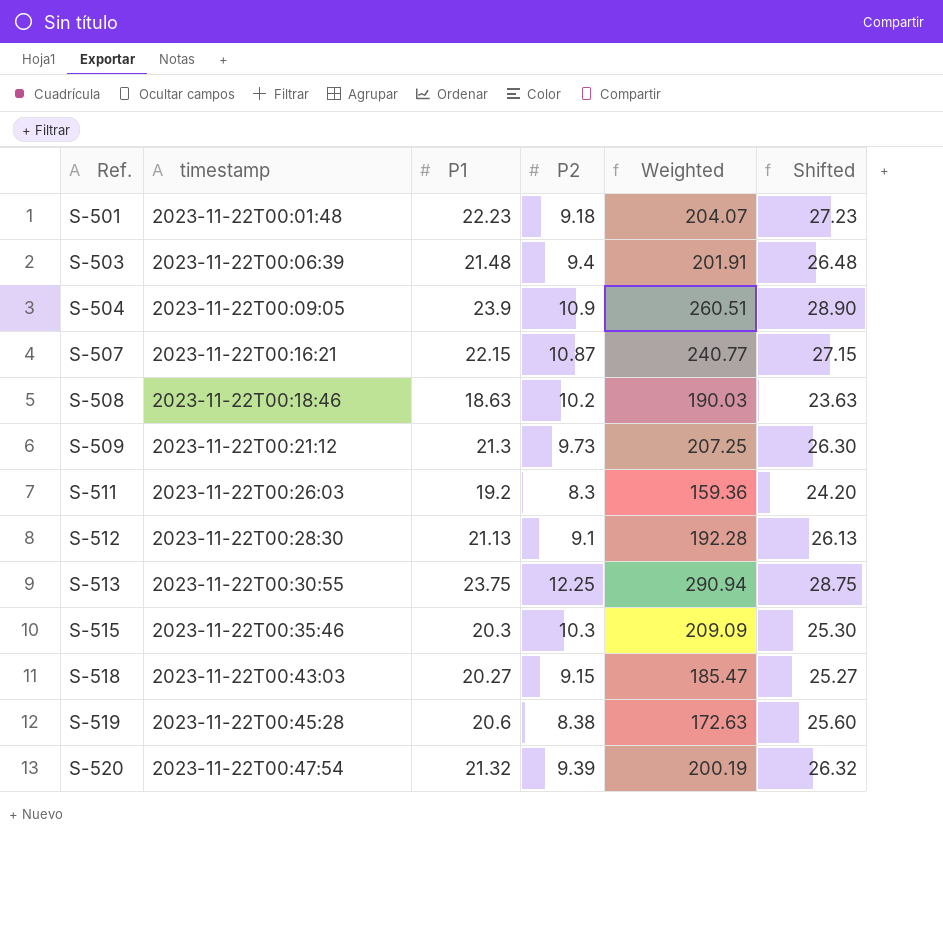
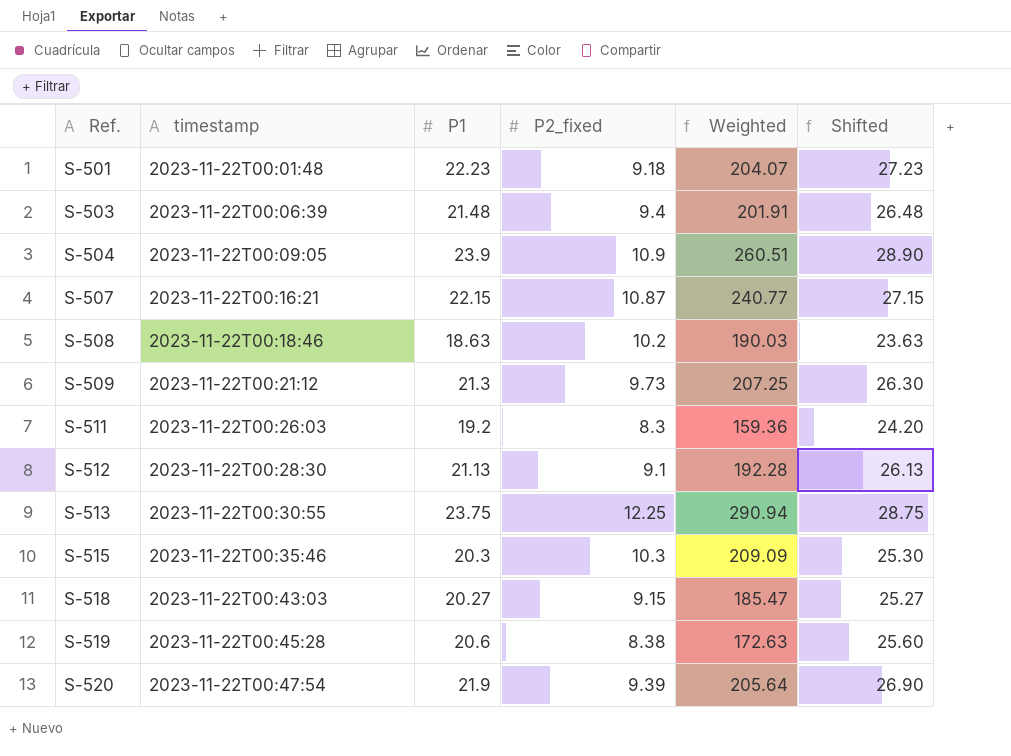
column name: P2 -> P2_fixed
S-520 | P1: 21.32 -> 21.9
S-520 | Weighted: 200.19 -> 205.64
S-520 | Shifted: 26.32 -> 26.90

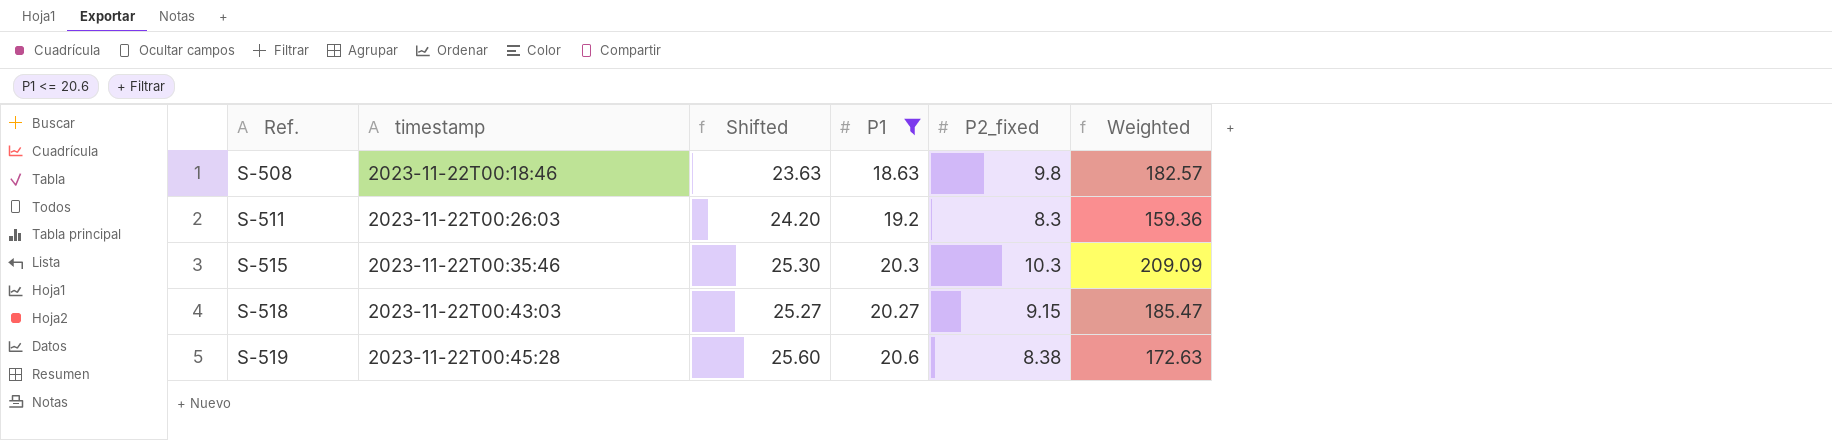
filter: none -> P1 <= 20.6
column Shifted | position: 6 -> 3
S-508 | P2_fixed: 10.2 -> 9.8
S-508 | Weighted: 190.03 -> 182.57

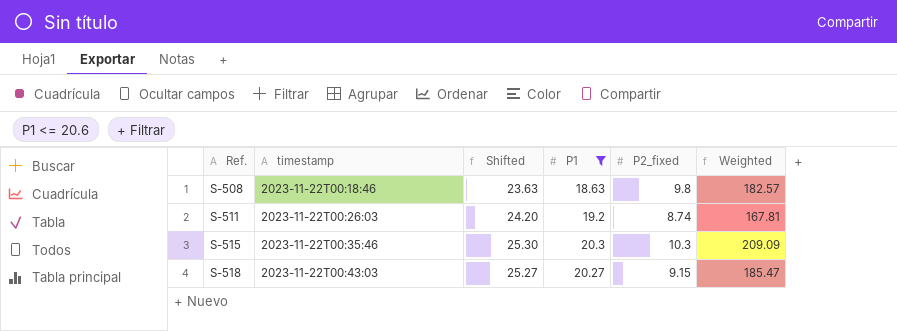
row S-519: 2023-11-22T00:45:28 | 25.60 | 20.6 | 8.38 | 172.63 -> none
S-511 | P2_fixed: 8.3 -> 8.74
S-511 | Weighted: 159.36 -> 167.81

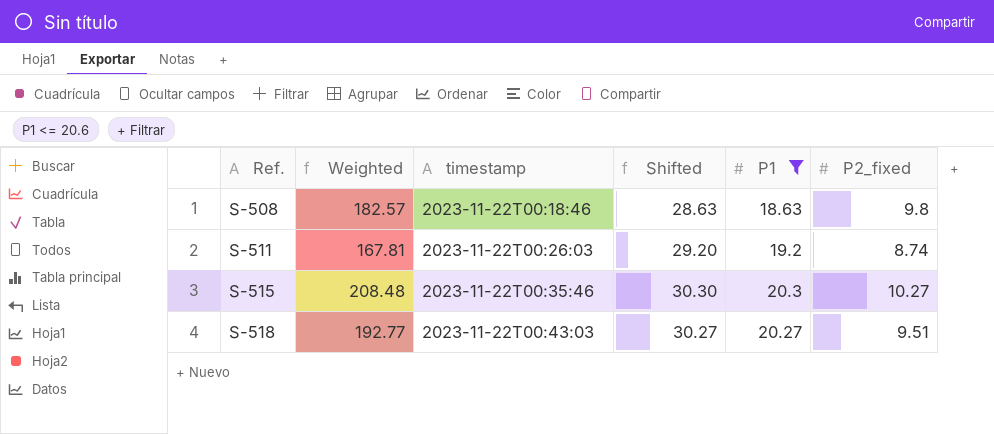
column Weighted | position: 6 -> 2
column Shifted | formula: [P1] + 5 -> [P1] + 10
S-515 | Weighted: 209.09 -> 208.48
S-515 | P2_fixed: 10.3 -> 10.27
S-518 | Weighted: 185.47 -> 192.77
S-518 | P2_fixed: 9.15 -> 9.51

